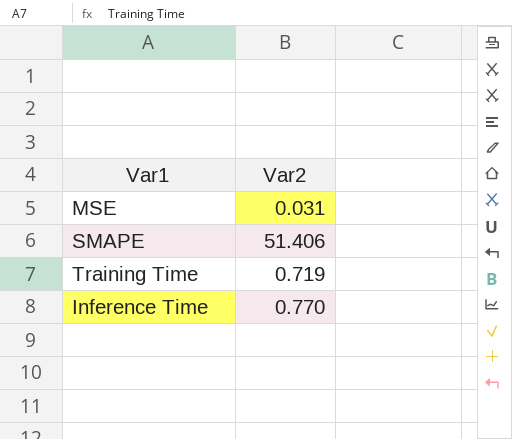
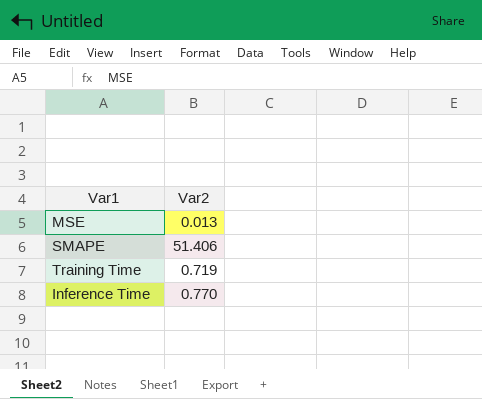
MSE | Var2: 0.031 -> 0.013

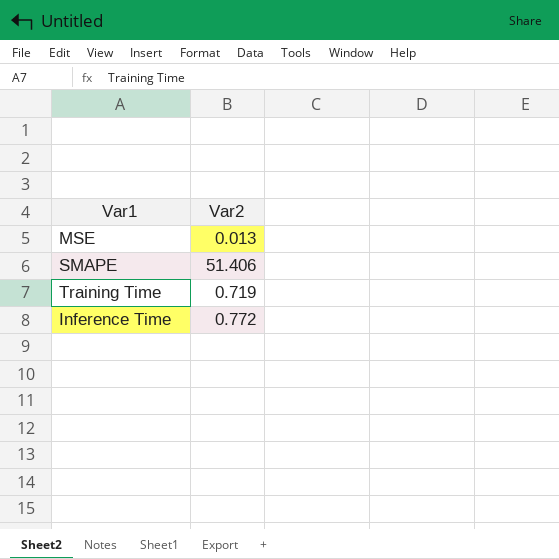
Inference Time | Var2: 0.770 -> 0.772

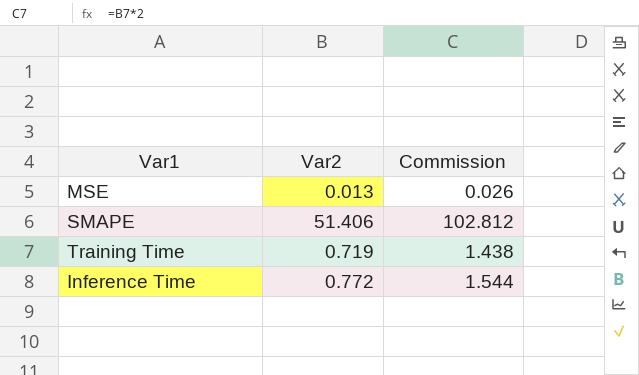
column Commission | formula: none -> [Var2] * 2

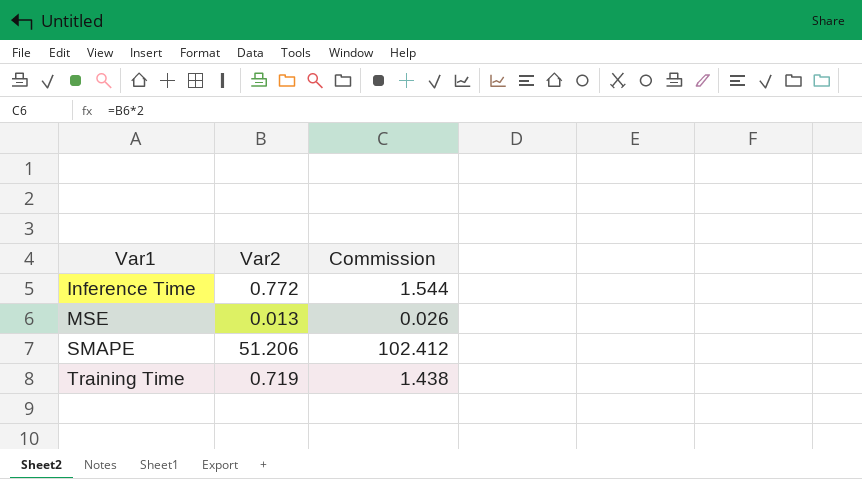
row order: none -> Var1 ascending
SMAPE | Var2: 51.406 -> 51.206
SMAPE | Commission: 102.812 -> 102.412

